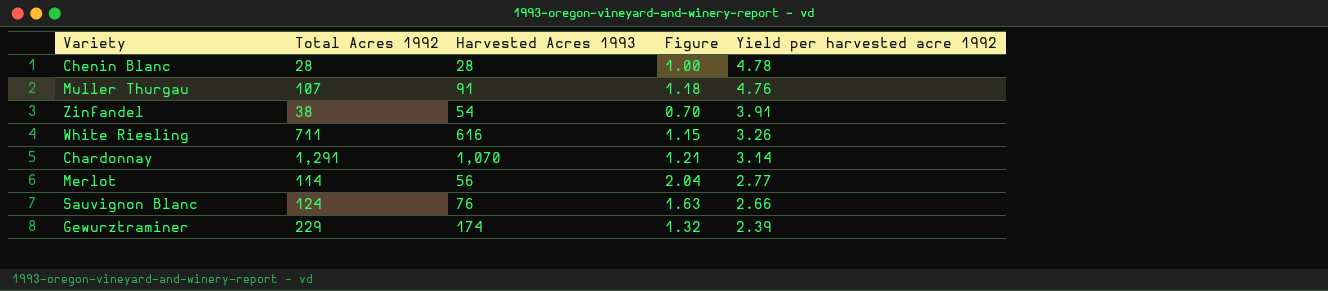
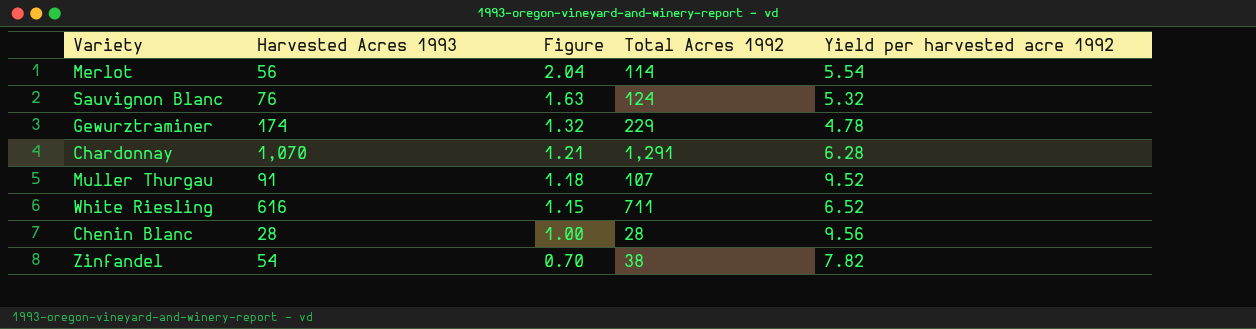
row order: Yield per harvested acre 1992 descending -> Figure descending
column Total Acres 1992 | position: 2 -> 4
Merlot | Yield per harvested acre 1992: 2.77 -> 5.54
Sauvignon Blanc | Yield per harvested acre 1992: 2.66 -> 5.32
Gewurztraminer | Yield per harvested acre 1992: 2.39 -> 4.78
Chardonnay | Yield per harvested acre 1992: 3.14 -> 6.28
Muller Thurgau | Yield per harvested acre 1992: 4.76 -> 9.52
White Riesling | Yield per harvested acre 1992: 3.26 -> 6.52
Chenin Blanc | Yield per harvested acre 1992: 4.78 -> 9.56
Zinfandel | Yield per harvested acre 1992: 3.91 -> 7.82

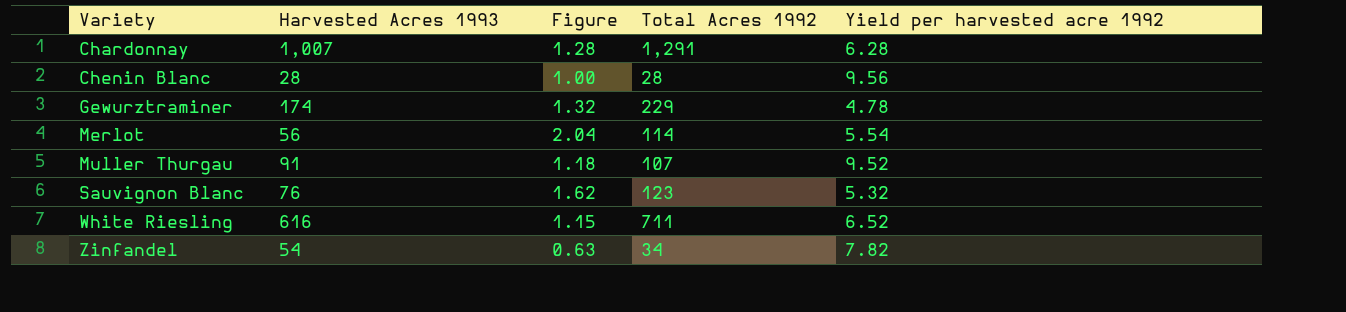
row order: Figure descending -> Variety ascending
Chardonnay | Harvested Acres 1993: 1,070 -> 1,007
Chardonnay | Figure: 1.21 -> 1.28
Sauvignon Blanc | Figure: 1.63 -> 1.62
Sauvignon Blanc | Total Acres 1992: 124 -> 123
Zinfandel | Figure: 0.70 -> 0.63
Zinfandel | Total Acres 1992: 38 -> 34

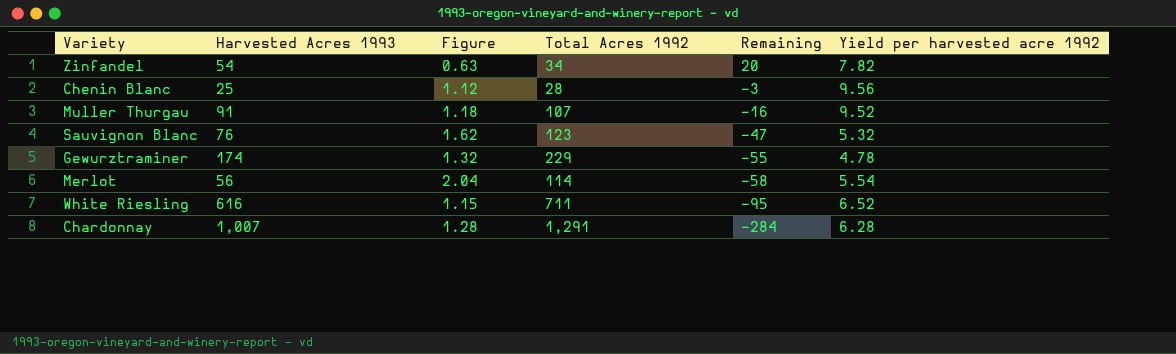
row order: Variety ascending -> Remaining descending
column Remaining | formula: none -> [Harvested Acres 1993] - [Total Acres 1992]
Chenin Blanc | Harvested Acres 1993: 28 -> 25
Chenin Blanc | Figure: 1.00 -> 1.12

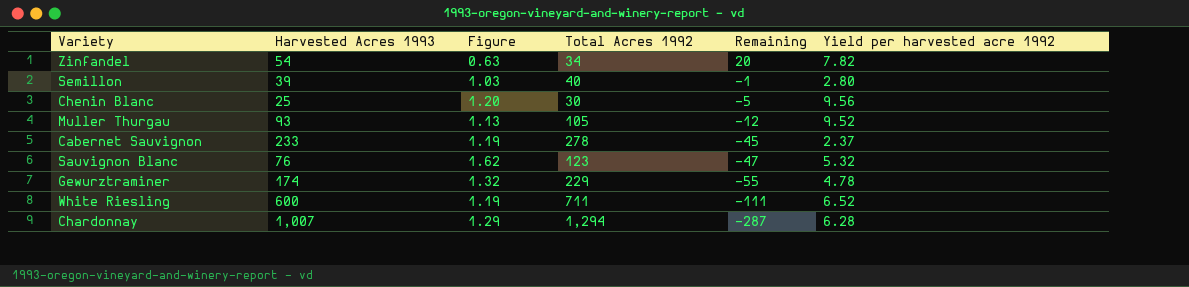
row Merlot: 56 | 2.04 | 114 | -58 | 5.54 -> none
row Semillon: none -> 39 | 1.03 | 40 | -1 | 2.80
Chenin Blanc | Figure: 1.12 -> 1.20
Chenin Blanc | Total Acres 1992: 28 -> 30
Chenin Blanc | Remaining: -3 -> -5
Muller Thurgau | Harvested Acres 1993: 91 -> 93
Muller Thurgau | Figure: 1.18 -> 1.13
Muller Thurgau | Total Acres 1992: 107 -> 105
Muller Thurgau | Remaining: -16 -> -12
row Cabernet Sauvignon: none -> 233 | 1.19 | 278 | -45 | 2.37
White Riesling | Harvested Acres 1993: 616 -> 600
White Riesling | Figure: 1.15 -> 1.19
White Riesling | Remaining: -95 -> -111
Chardonnay | Figure: 1.28 -> 1.29
Chardonnay | Total Acres 1992: 1,291 -> 1,294
Chardonnay | Remaining: -284 -> -287

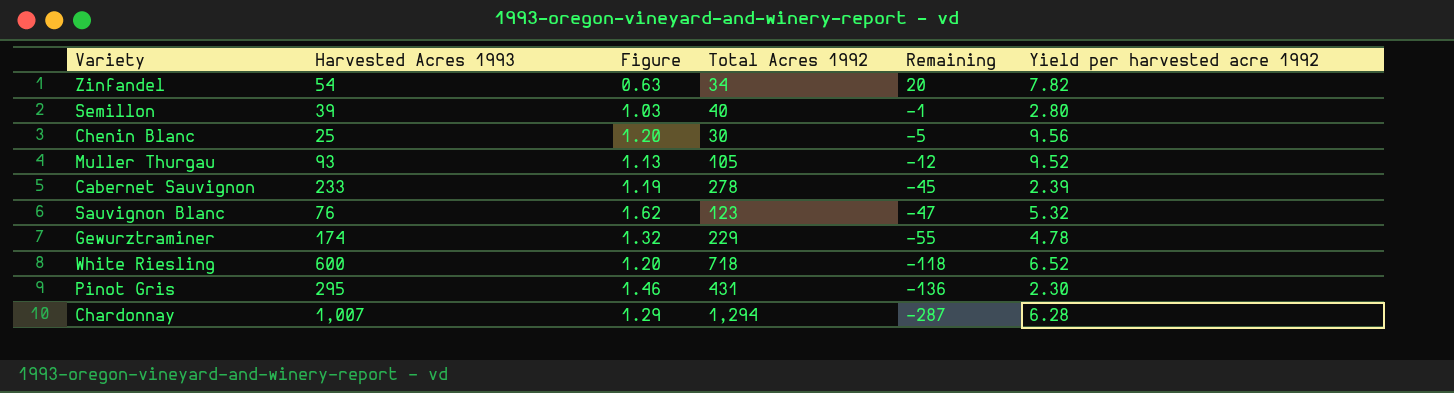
Cabernet Sauvignon | Yield per harvested acre 1992: 2.37 -> 2.39
White Riesling | Figure: 1.19 -> 1.20
White Riesling | Total Acres 1992: 711 -> 718
White Riesling | Remaining: -111 -> -118
row Pinot Gris: none -> 295 | 1.46 | 431 | -136 | 2.30

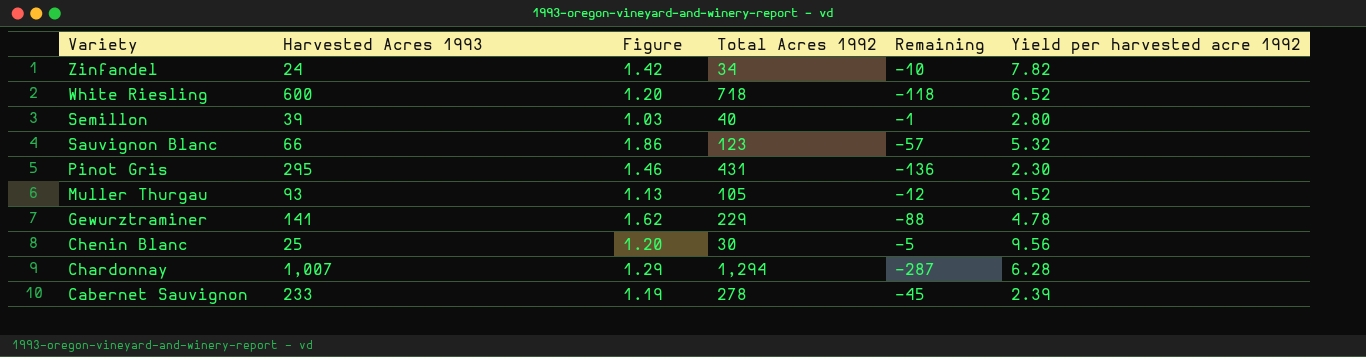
row order: Remaining descending -> Variety descending
Zinfandel | Harvested Acres 1993: 54 -> 24
Zinfandel | Figure: 0.63 -> 1.42
Zinfandel | Remaining: 20 -> -10
Sauvignon Blanc | Harvested Acres 1993: 76 -> 66
Sauvignon Blanc | Figure: 1.62 -> 1.86
Sauvignon Blanc | Remaining: -47 -> -57
Gewurztraminer | Harvested Acres 1993: 174 -> 141
Gewurztraminer | Figure: 1.32 -> 1.62
Gewurztraminer | Remaining: -55 -> -88

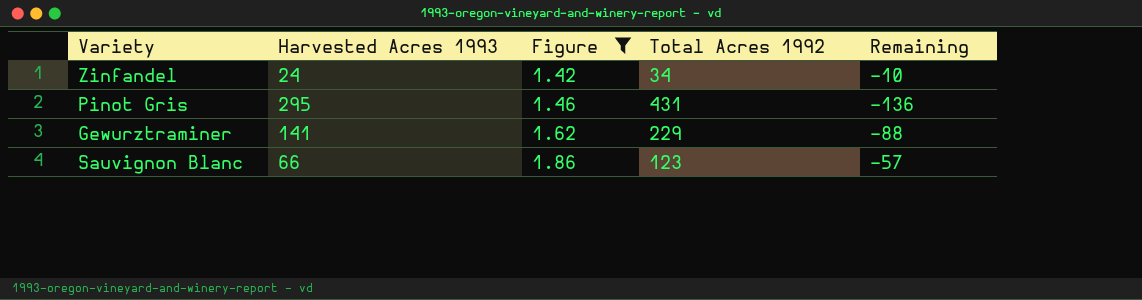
filter: none -> Figure >= 1.42
row order: Variety descending -> Figure ascending
column Yield per harvested acre 1992 | position: 6 -> none

